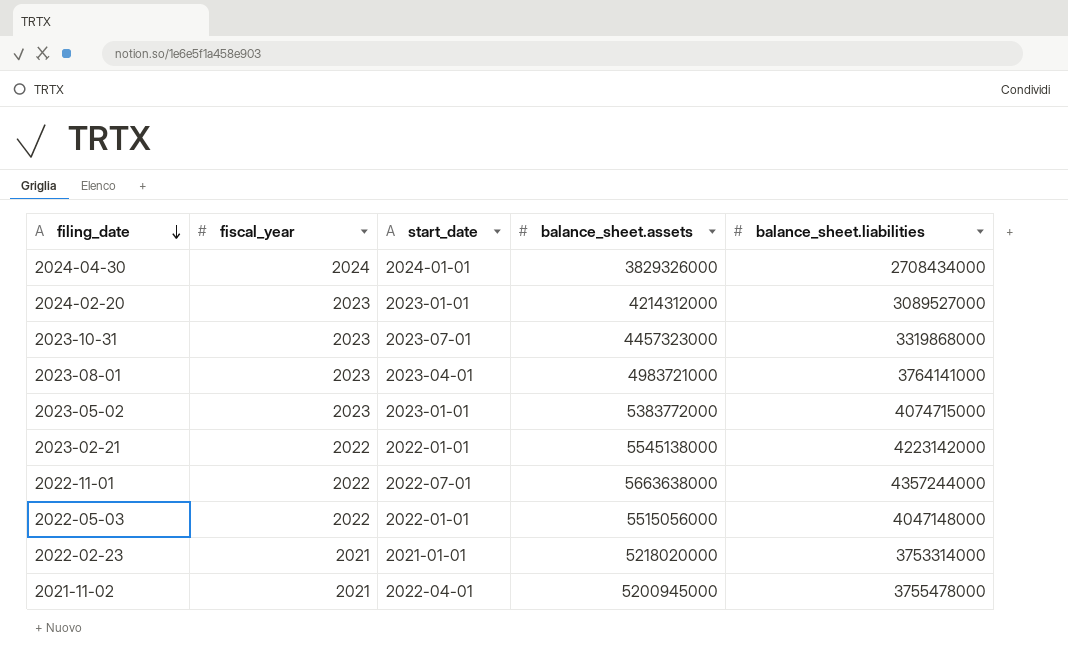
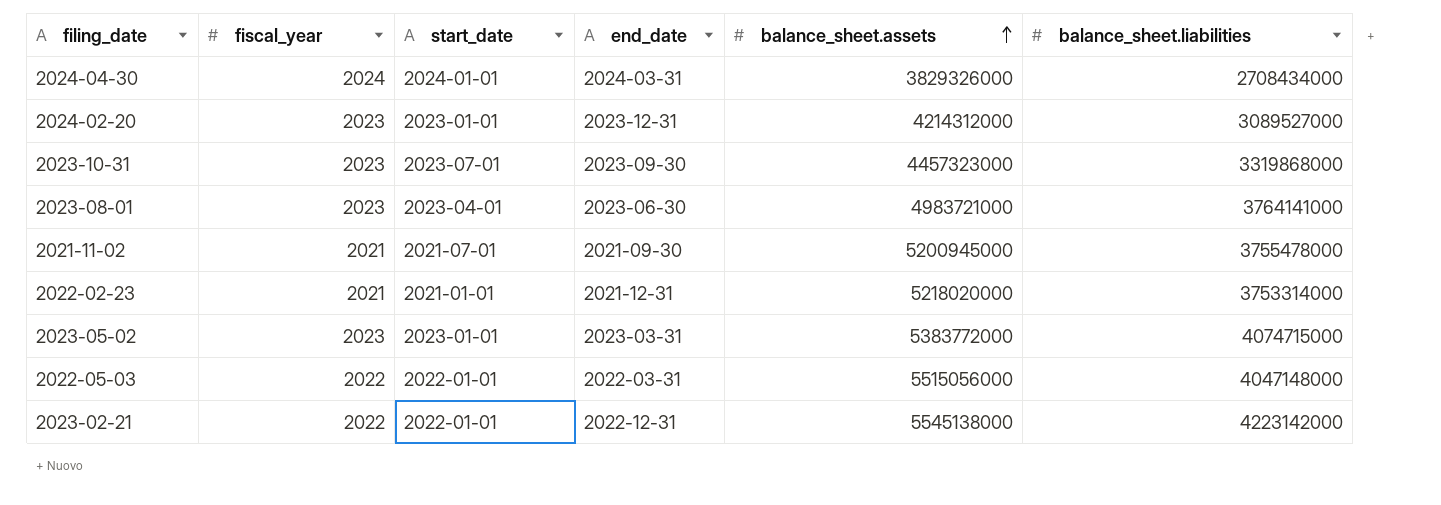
row order: filing_date descending -> balance_sheet.assets ascending
column end_date | position: none -> 4
row 2022-11-01: 2022 | 2022-07-01 | 5663638000 | 4357244000 -> none
2021-11-02 | start_date: 2022-04-01 -> 2021-07-01

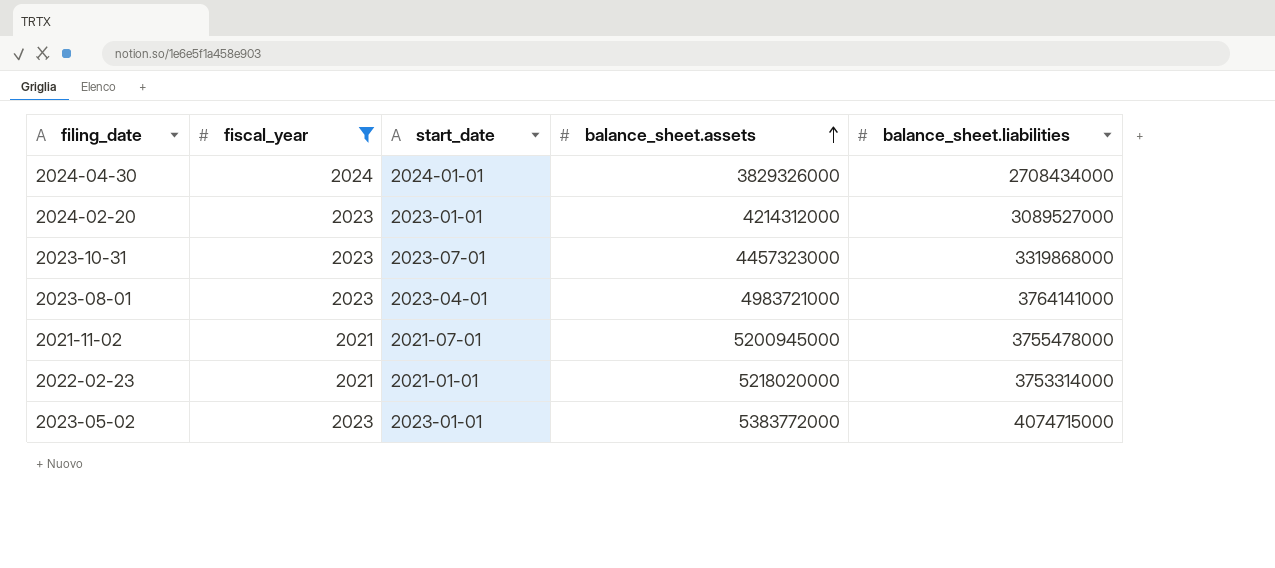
filter: none -> fiscal_year != 2022
column end_date | position: 4 -> none

